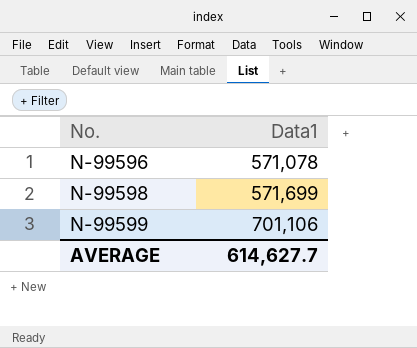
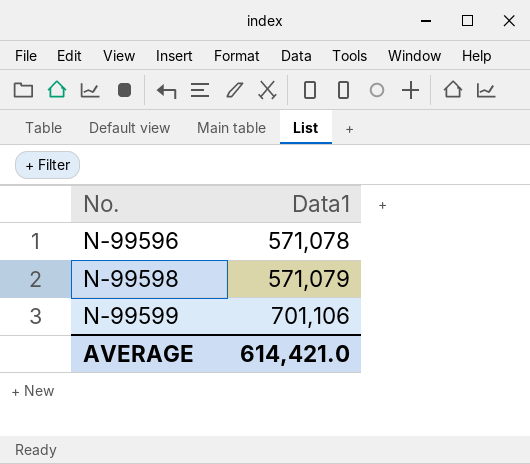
N-99598 | Data1: 571,699 -> 571,079
AVERAGE | Data1: 614,627.7 -> 614,421.0

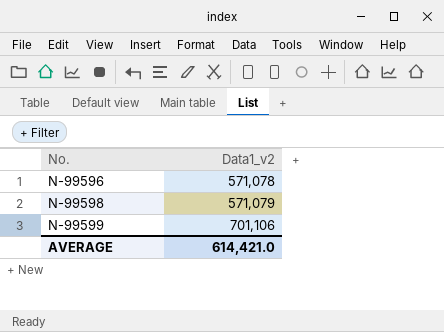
column name: Data1 -> Data1_v2

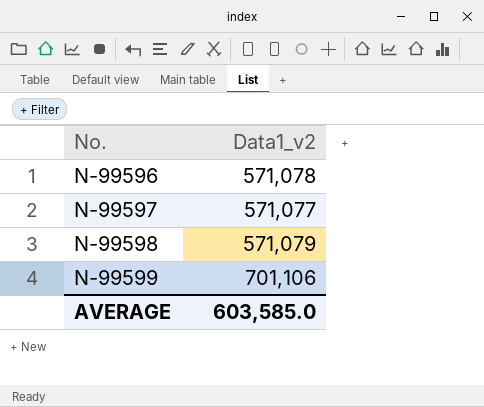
row N-99597: none -> 571,077
AVERAGE | Data1_v2: 614,421.0 -> 603,585.0

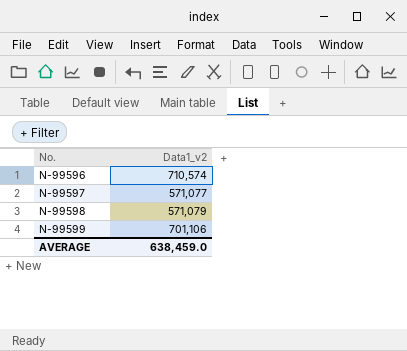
N-99596 | Data1_v2: 571,078 -> 710,574
AVERAGE | Data1_v2: 603,585.0 -> 638,459.0

